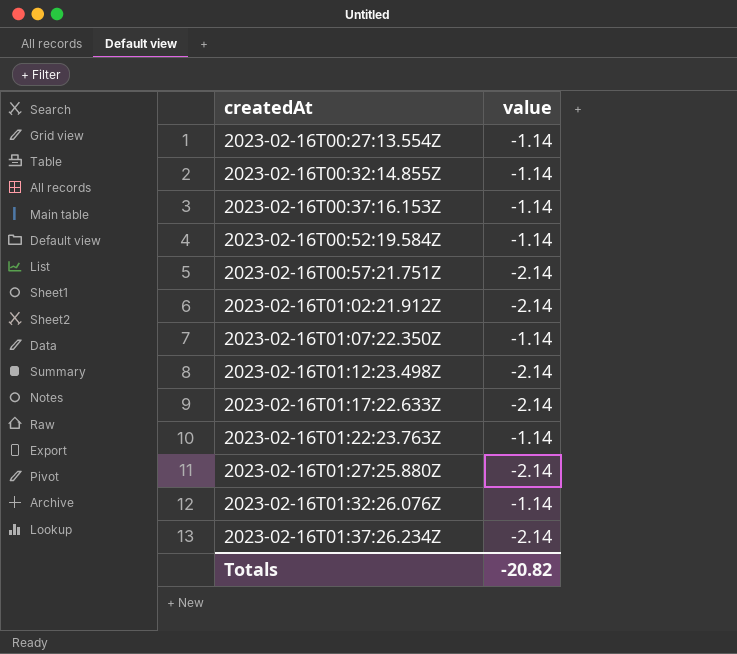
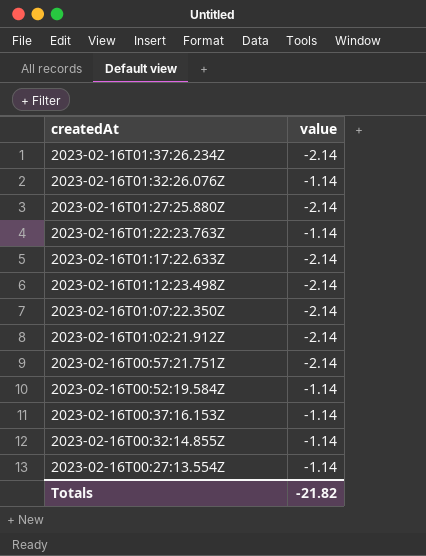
row order: createdAt ascending -> createdAt descending
2023-02-16T01:07:22.350Z | value: -1.14 -> -2.14
Totals | value: -20.82 -> -21.82

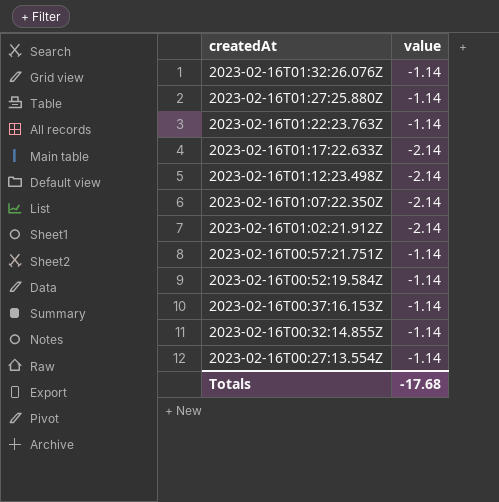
row 2023-02-16T01:37:26.234Z: -2.14 -> none
2023-02-16T01:27:25.880Z | value: -2.14 -> -1.14
2023-02-16T00:57:21.751Z | value: -2.14 -> -1.14
Totals | value: -21.82 -> -17.68

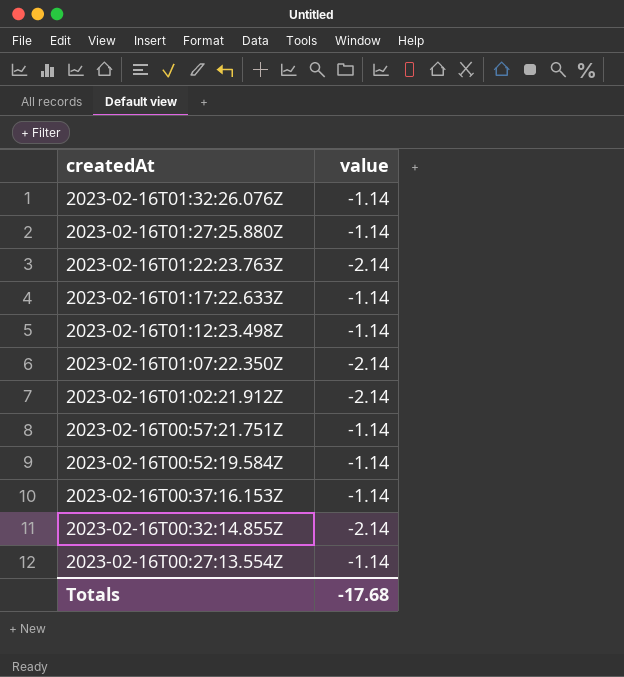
2023-02-16T01:22:23.763Z | value: -1.14 -> -2.14
2023-02-16T01:17:22.633Z | value: -2.14 -> -1.14
2023-02-16T01:12:23.498Z | value: -2.14 -> -1.14
2023-02-16T00:32:14.855Z | value: -1.14 -> -2.14

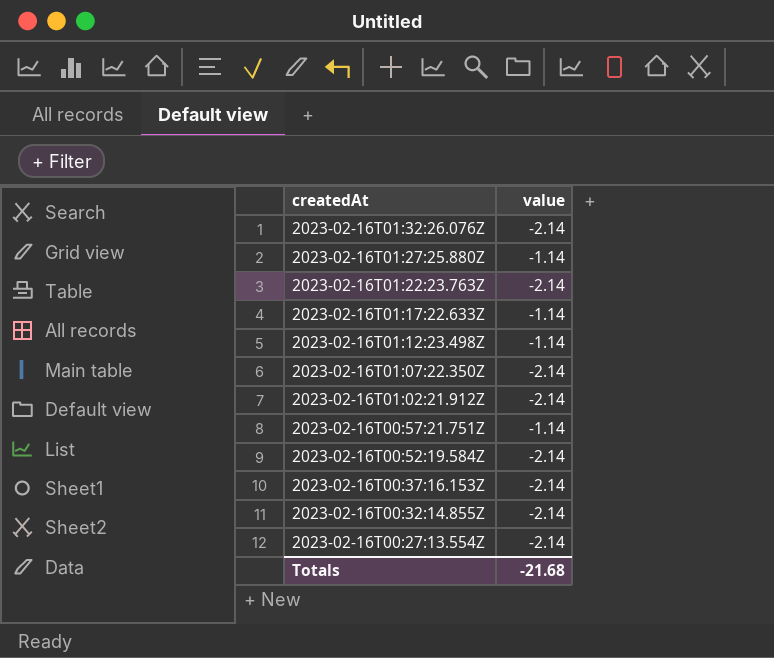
2023-02-16T01:32:26.076Z | value: -1.14 -> -2.14
2023-02-16T00:52:19.584Z | value: -1.14 -> -2.14
2023-02-16T00:37:16.153Z | value: -1.14 -> -2.14
2023-02-16T00:27:13.554Z | value: -1.14 -> -2.14
Totals | value: -17.68 -> -21.68

